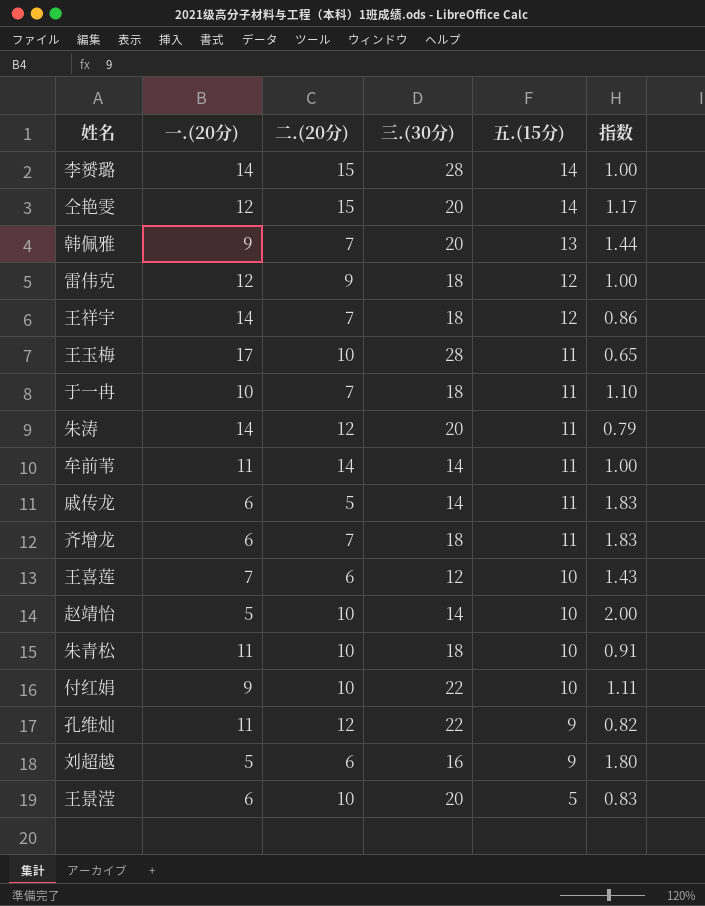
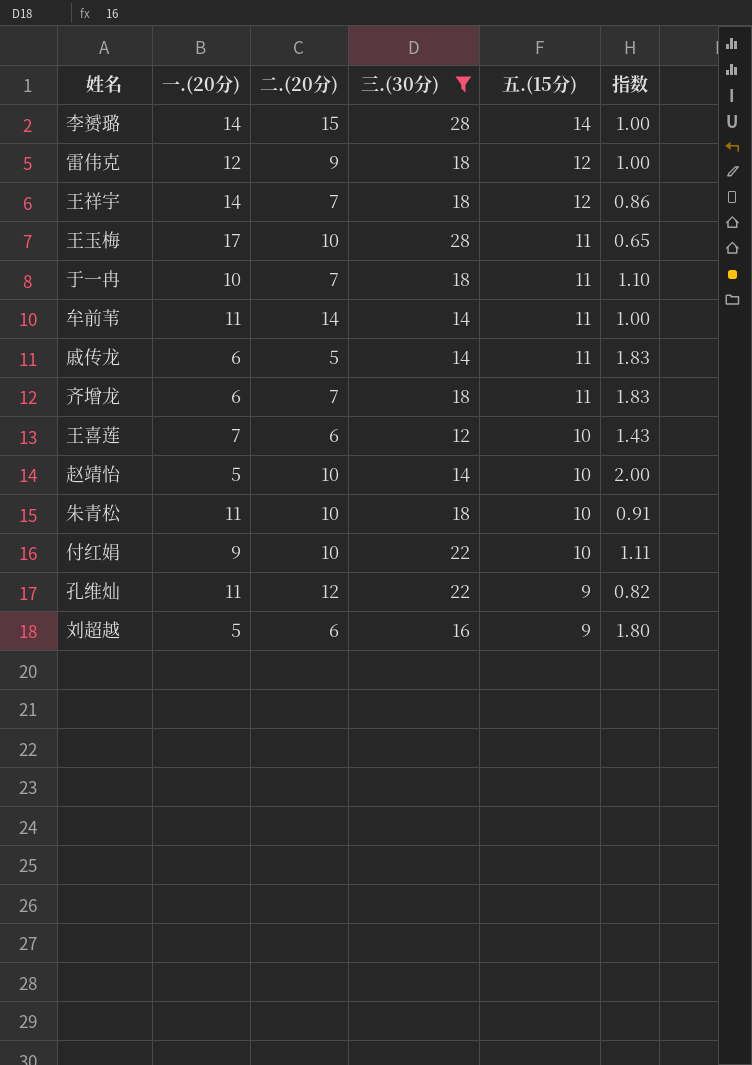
filter: none -> 三.(30分) != 20

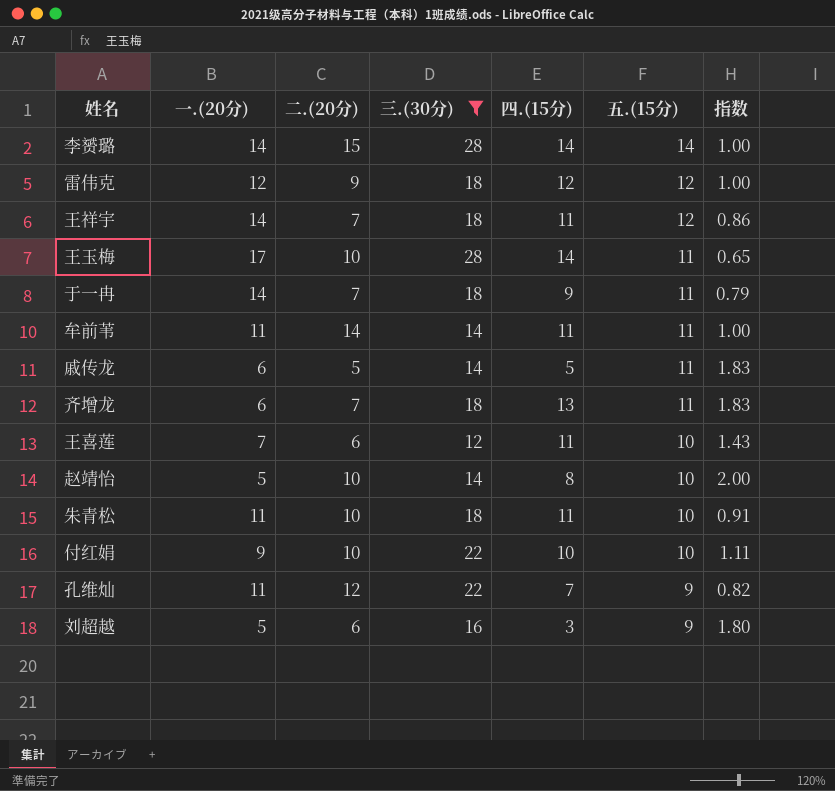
column 四.(15分) | position: none -> 5
于一冉 | 一.(20分): 10 -> 14
于一冉 | 指数: 1.10 -> 0.79

